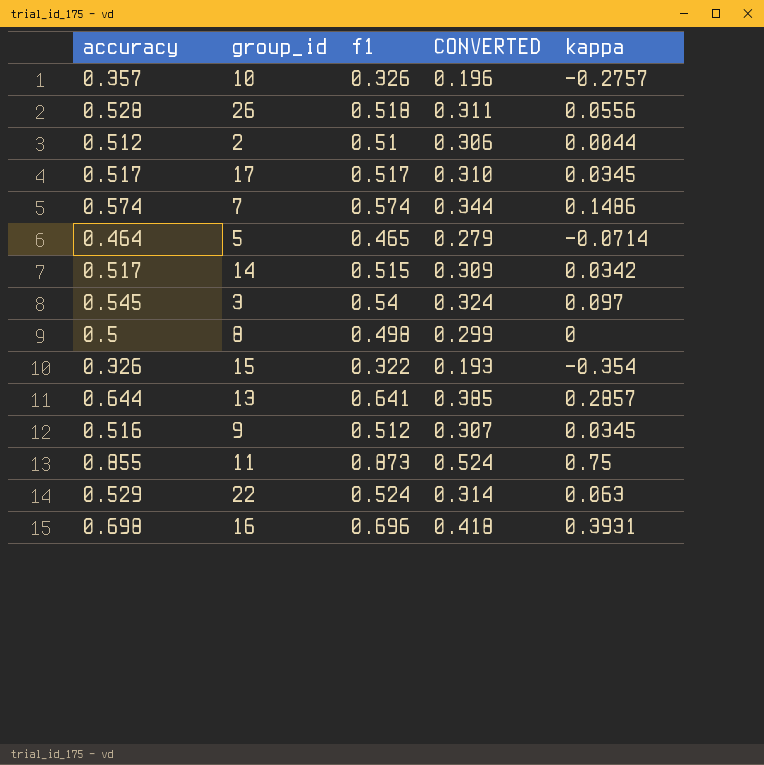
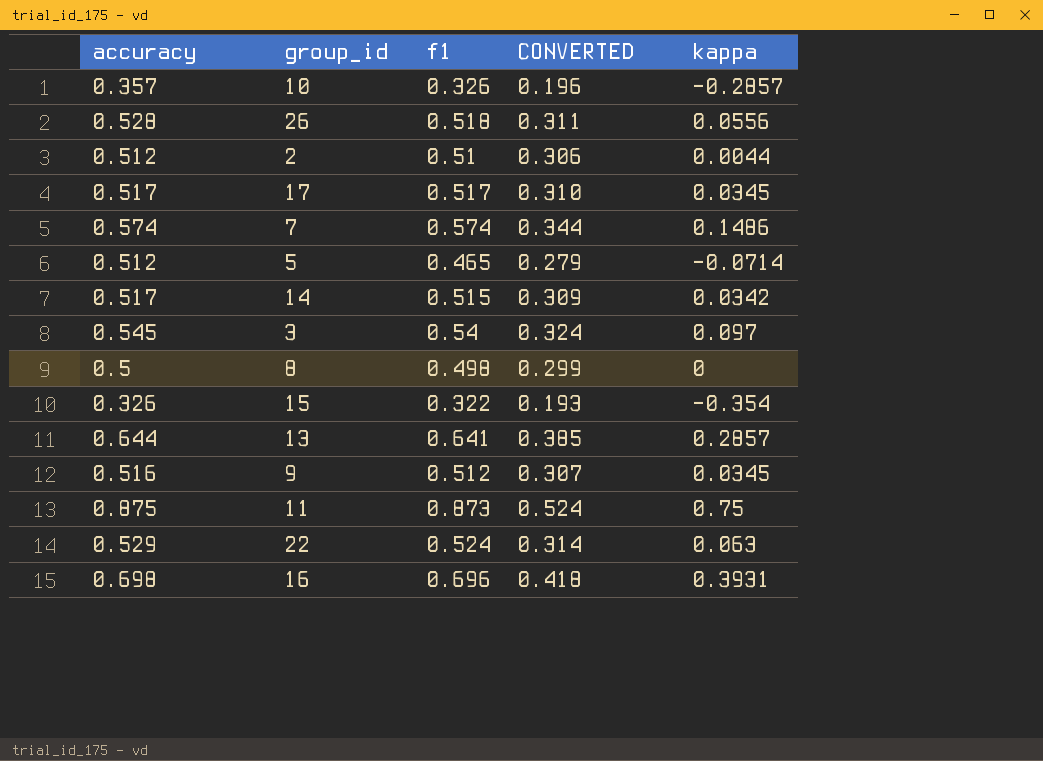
10 | kappa: -0.2757 -> -0.2857
5 | accuracy: 0.464 -> 0.512
11 | accuracy: 0.855 -> 0.875

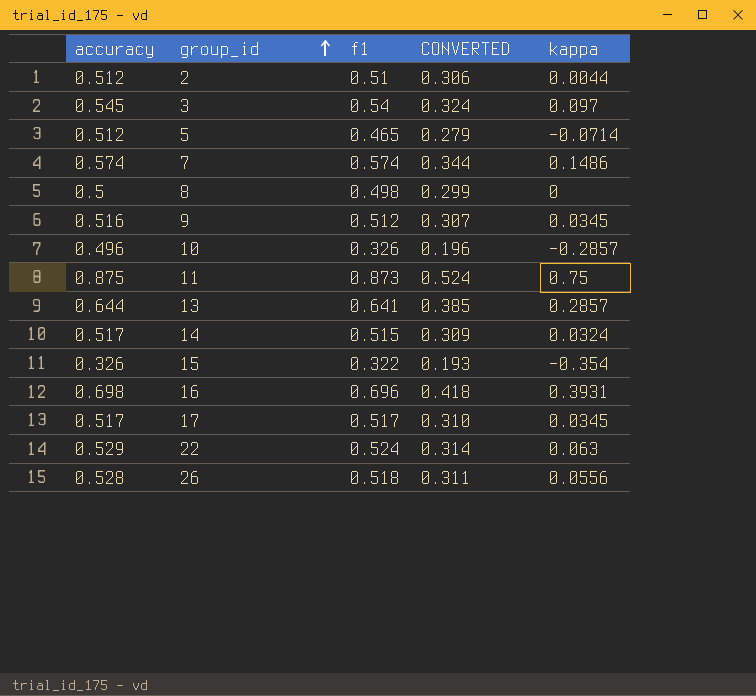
row order: none -> group_id ascending
10 | accuracy: 0.357 -> 0.496
14 | kappa: 0.0342 -> 0.0324

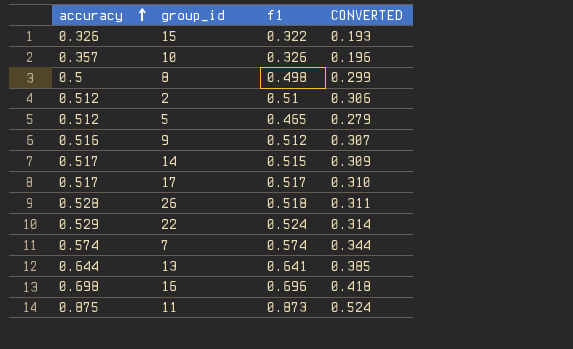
row order: group_id ascending -> accuracy ascending
column kappa | position: 5 -> none
row 3: 0.545 | 0.54 | 0.324 | 0.097 -> none
10 | accuracy: 0.496 -> 0.357

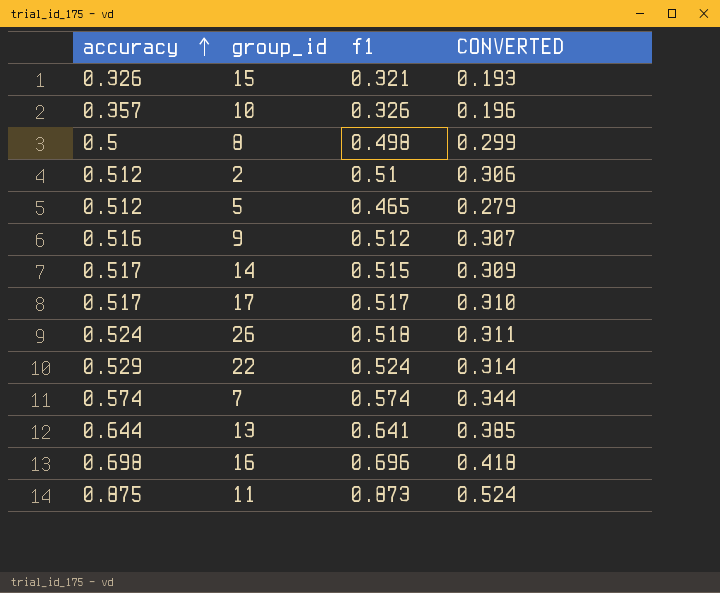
15 | f1: 0.322 -> 0.321
26 | accuracy: 0.528 -> 0.524

